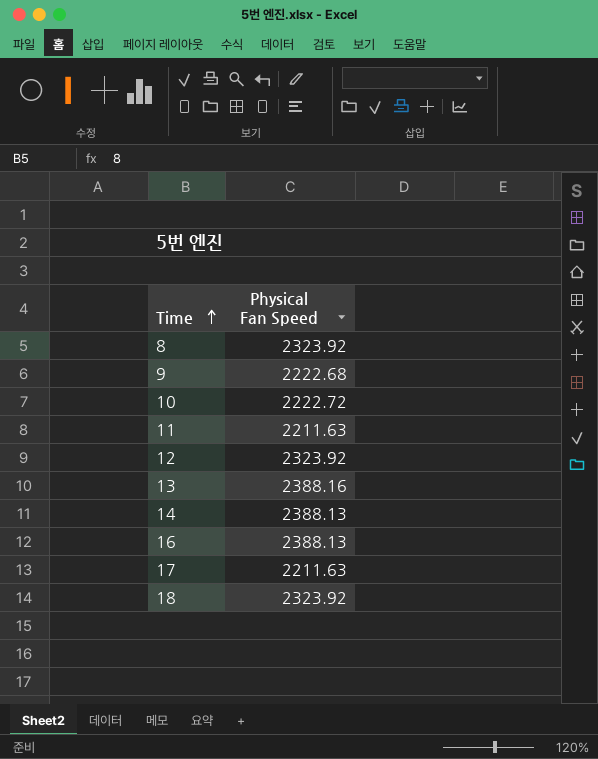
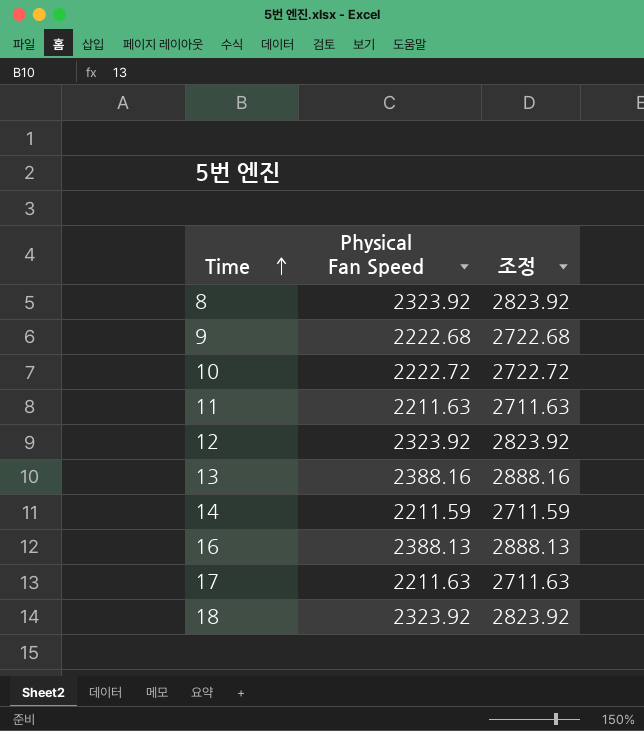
column 조정 | formula: none -> [Physical Fan Speed] + 500
14 | Physical Fan Speed: 2388.13 -> 2211.59

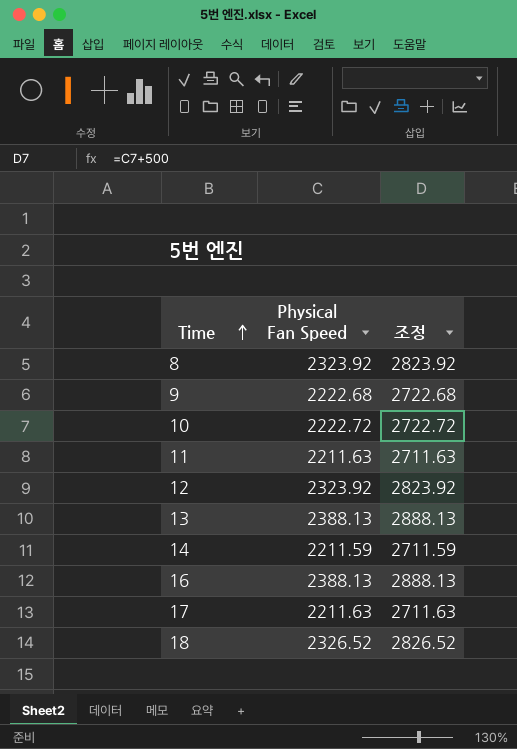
13 | Physical Fan Speed: 2388.16 -> 2388.13
13 | 조정: 2888.16 -> 2888.13
18 | Physical Fan Speed: 2323.92 -> 2326.52
18 | 조정: 2823.92 -> 2826.52

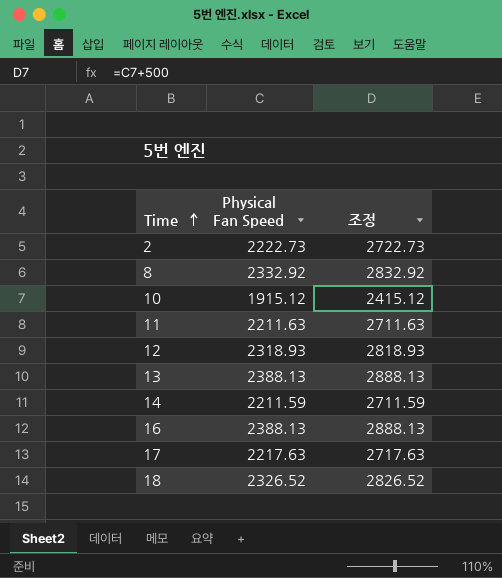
row 9: 2222.68 | 2722.68 -> none
row 2: none -> 2222.73 | 2722.73
8 | Physical Fan Speed: 2323.92 -> 2332.92
8 | 조정: 2823.92 -> 2832.92
10 | Physical Fan Speed: 2222.72 -> 1915.12
10 | 조정: 2722.72 -> 2415.12
12 | Physical Fan Speed: 2323.92 -> 2318.93
12 | 조정: 2823.92 -> 2818.93
17 | Physical Fan Speed: 2211.63 -> 2217.63
17 | 조정: 2711.63 -> 2717.63

